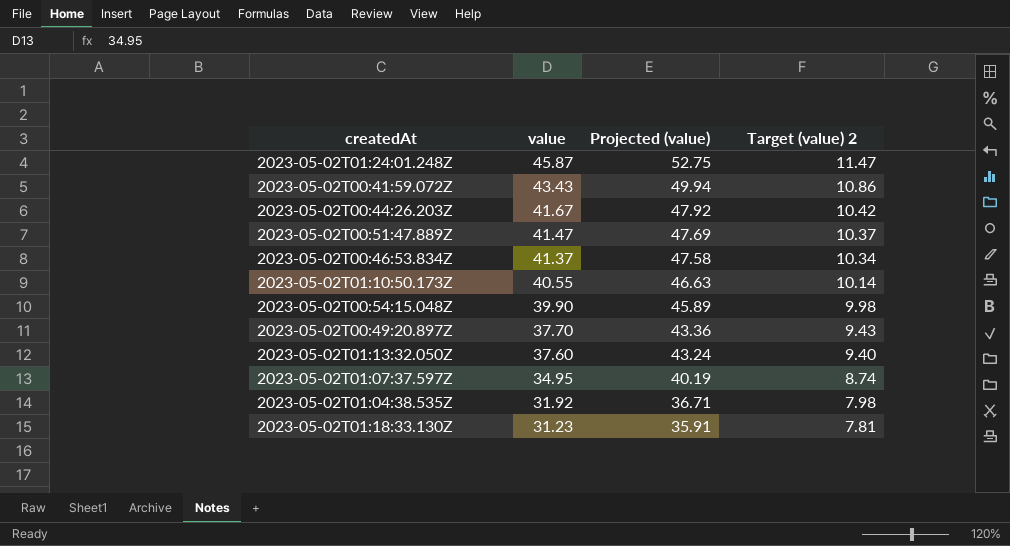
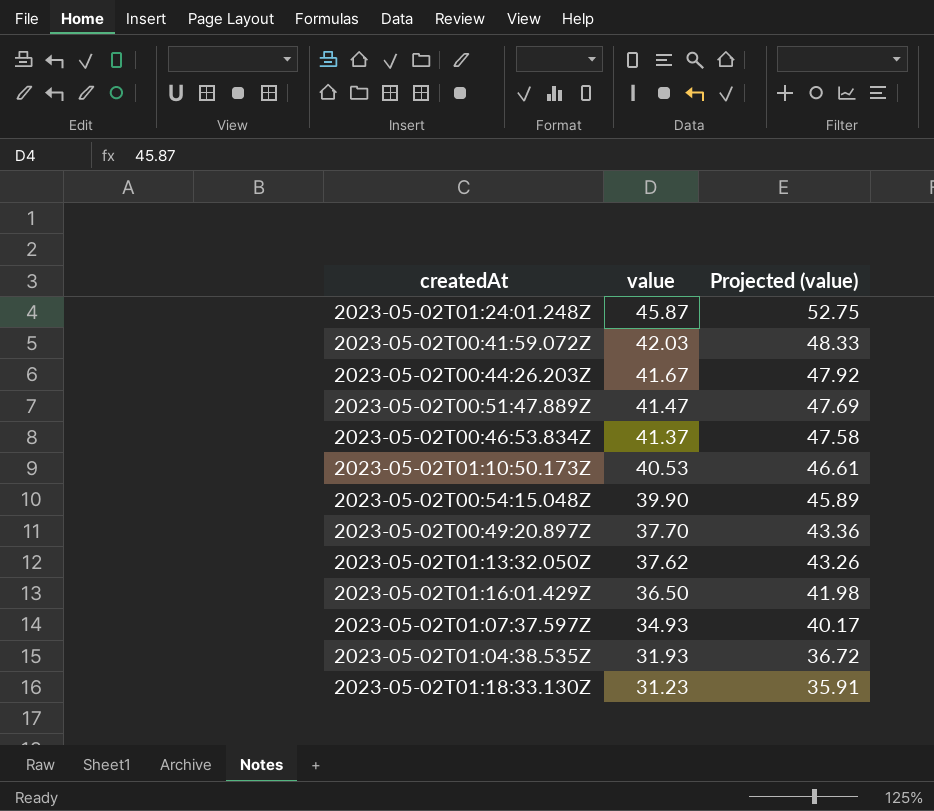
column Target (value) 2 | formula: [value] * 0.25 -> none
2023-05-02T00:41:59.072Z | value: 43.43 -> 42.03
2023-05-02T00:41:59.072Z | Projected (value): 49.94 -> 48.33
2023-05-02T01:10:50.173Z | value: 40.55 -> 40.53
2023-05-02T01:10:50.173Z | Projected (value): 46.63 -> 46.61
2023-05-02T01:13:32.050Z | value: 37.60 -> 37.62
2023-05-02T01:13:32.050Z | Projected (value): 43.24 -> 43.26
row 2023-05-02T01:16:01.429Z: none -> 36.50 | 41.98
2023-05-02T01:07:37.597Z | value: 34.95 -> 34.93
2023-05-02T01:07:37.597Z | Projected (value): 40.19 -> 40.17
2023-05-02T01:04:38.535Z | value: 31.92 -> 31.93
2023-05-02T01:04:38.535Z | Projected (value): 36.71 -> 36.72

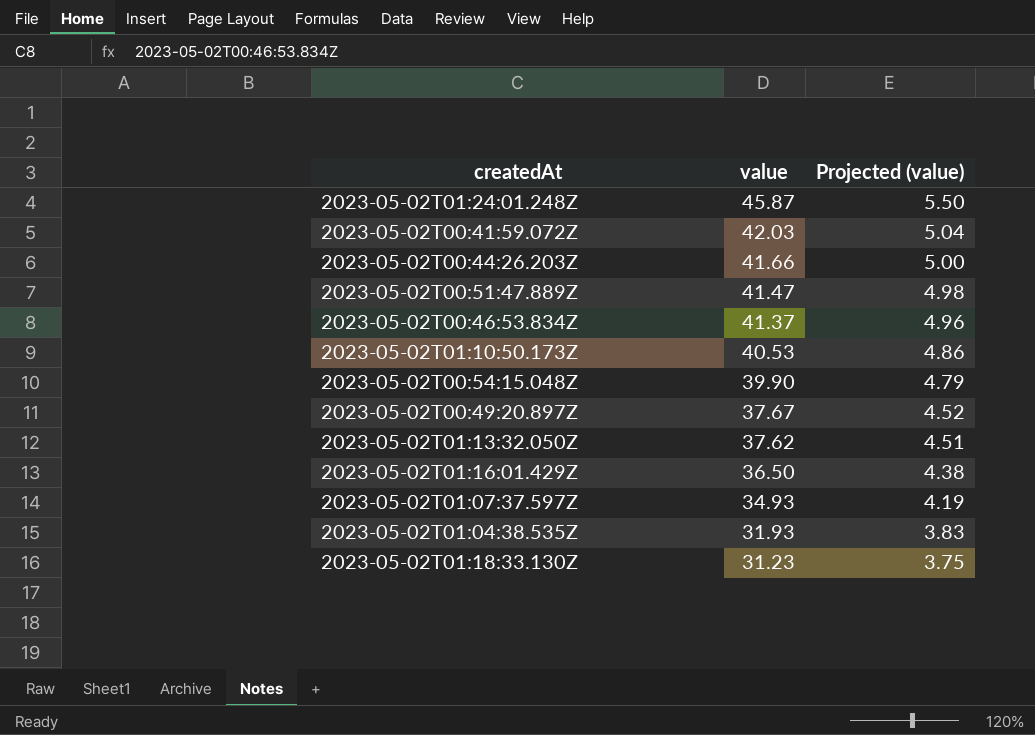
column Projected (value) | formula: [value] * 1.15 -> [value] * 0.12
2023-05-02T00:44:26.203Z | value: 41.67 -> 41.66
2023-05-02T00:49:20.897Z | value: 37.70 -> 37.67

